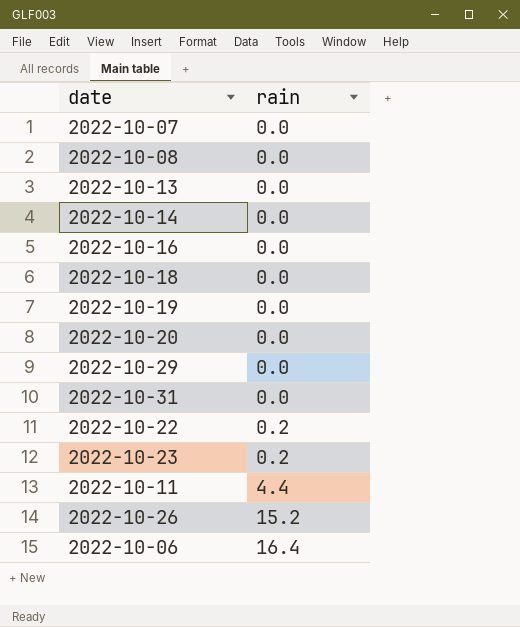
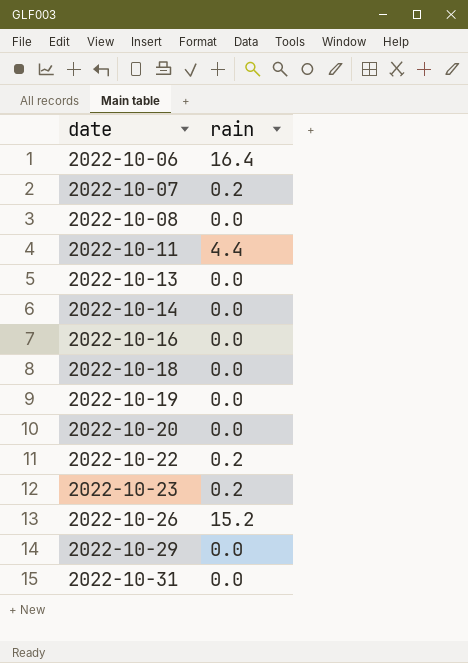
row order: rain ascending -> date ascending
2022-10-07 | rain: 0.0 -> 0.2

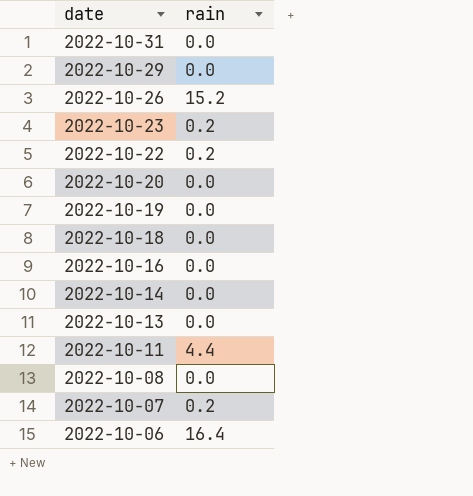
row order: date ascending -> date descending

